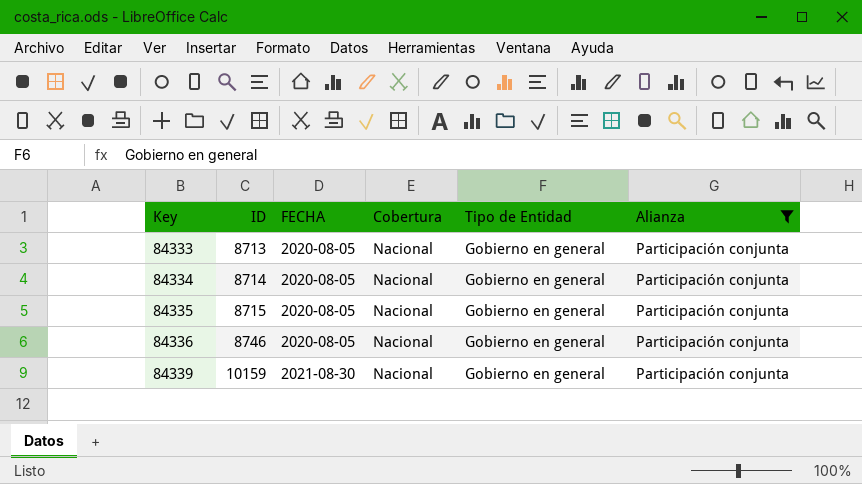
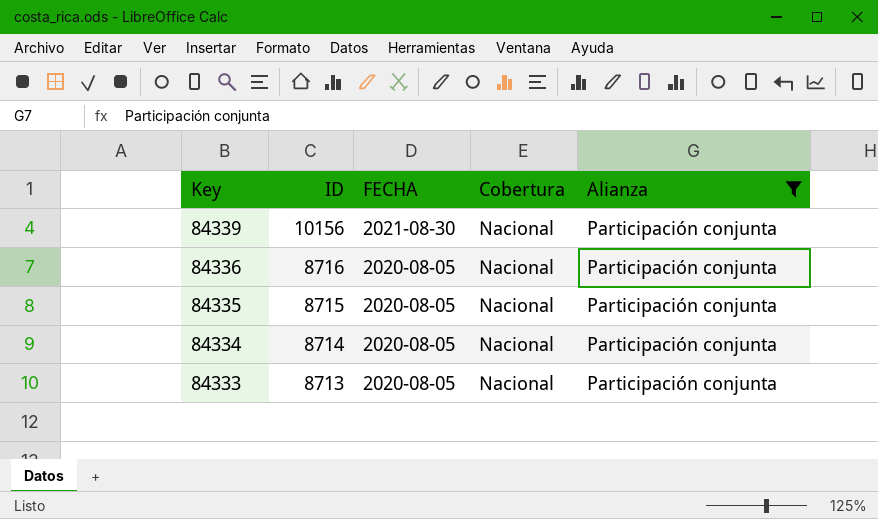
row order: Key ascending -> Key descending
column Tipo de Entidad | position: 5 -> none
84339 | ID: 10159 -> 10156
84336 | ID: 8746 -> 8716

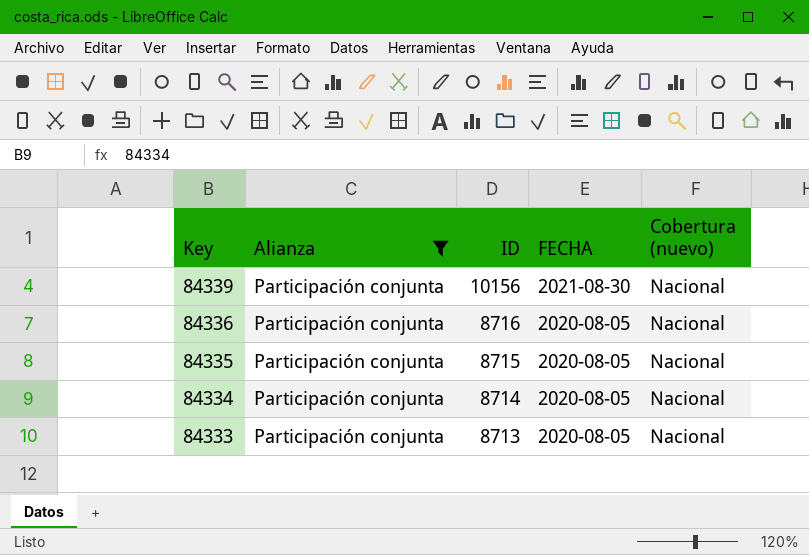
column Alianza | position: 5 -> 2
column name: Cobertura -> Cobertura (nuevo)

